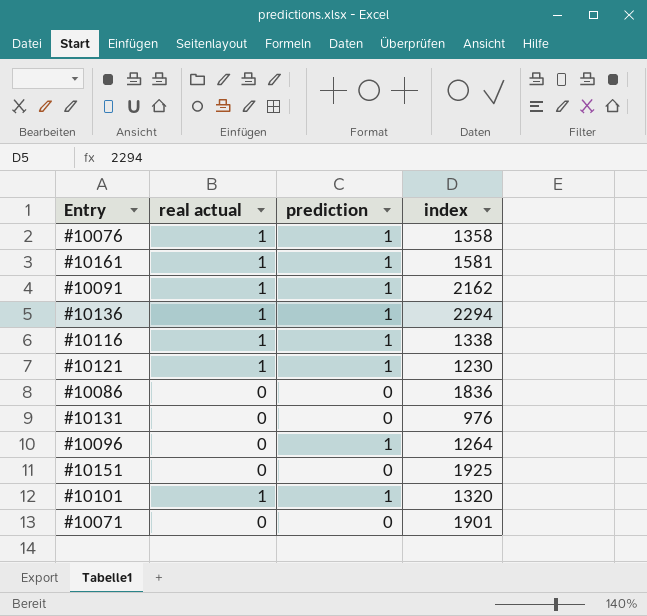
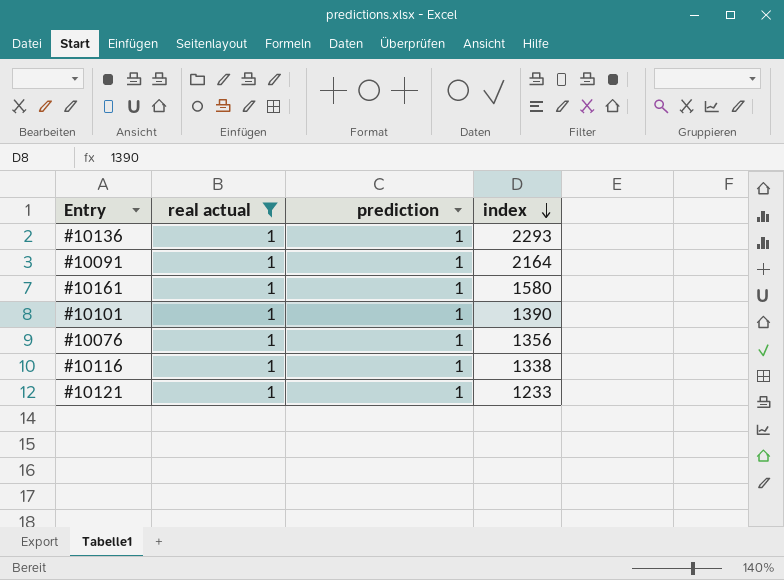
filter: none -> real actual = 1
row order: none -> index descending
#10136 | index: 2294 -> 2293
#10091 | index: 2162 -> 2164
#10161 | index: 1581 -> 1580
#10101 | index: 1320 -> 1390
#10076 | index: 1358 -> 1356
#10121 | index: 1230 -> 1233

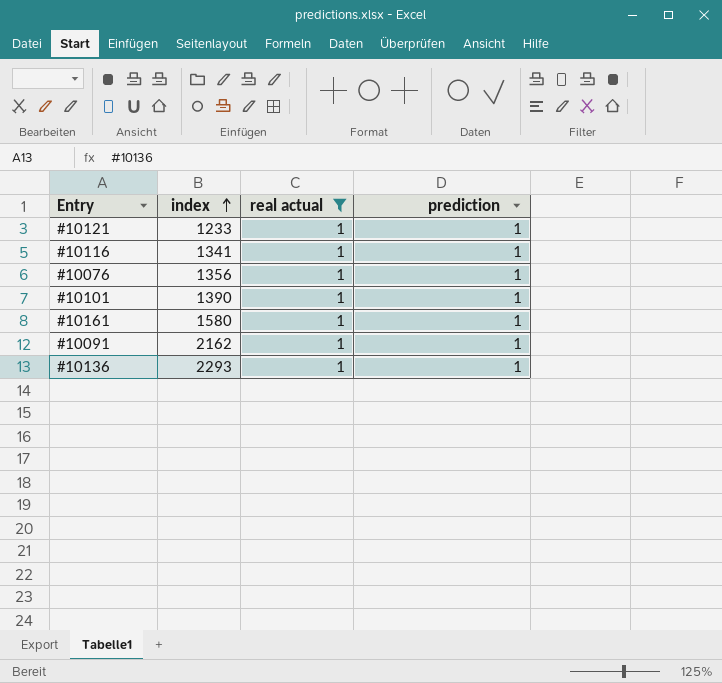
row order: index descending -> index ascending
column index | position: 4 -> 2
#10116 | index: 1338 -> 1341
#10091 | index: 2164 -> 2162

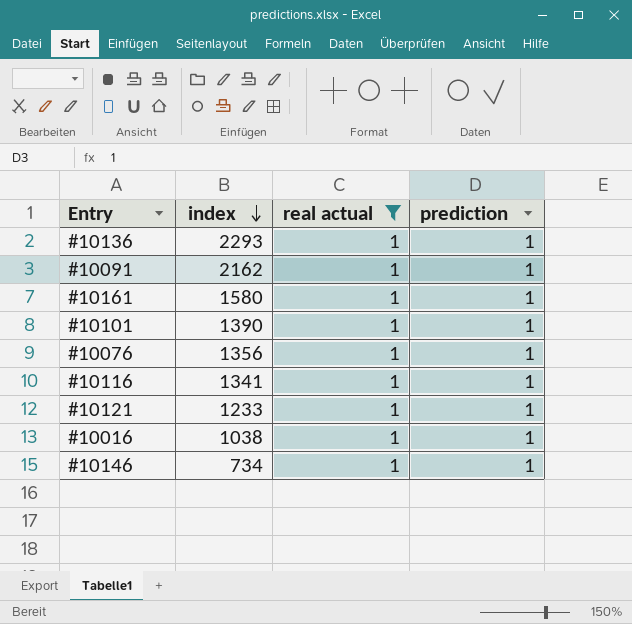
row order: index ascending -> index descending
row #10016: none -> 1038 | 1 | 1
row #10146: none -> 734 | 1 | 1

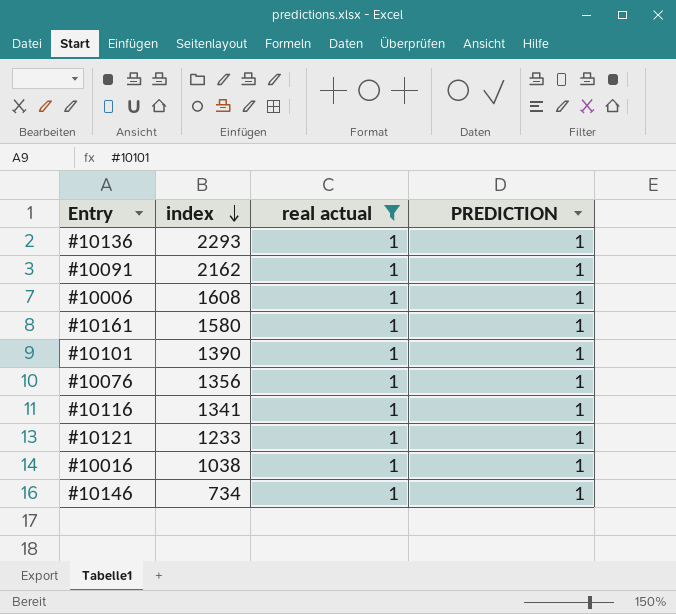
column name: prediction -> PREDICTION
row #10006: none -> 1608 | 1 | 1

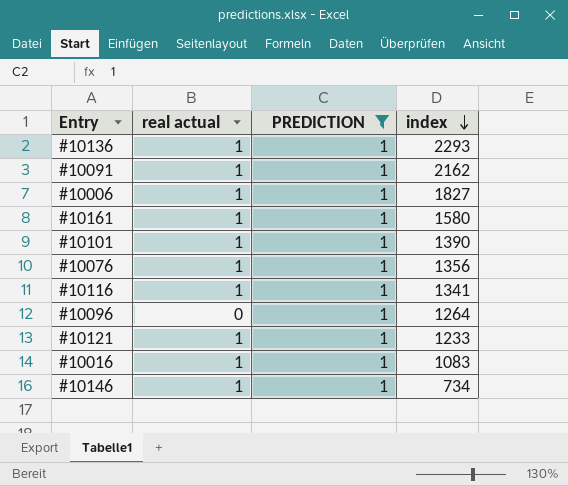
filter: real actual = 1 -> PREDICTION = 1
column index | position: 2 -> 4
#10006 | index: 1608 -> 1827
#10016 | index: 1038 -> 1083

